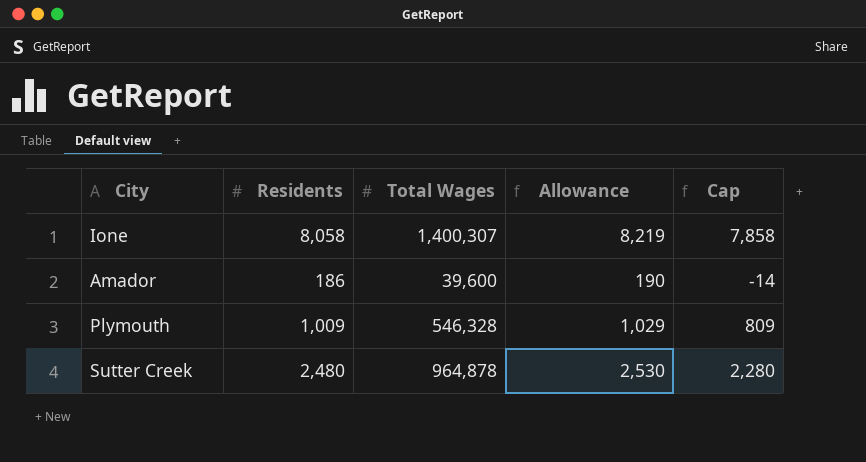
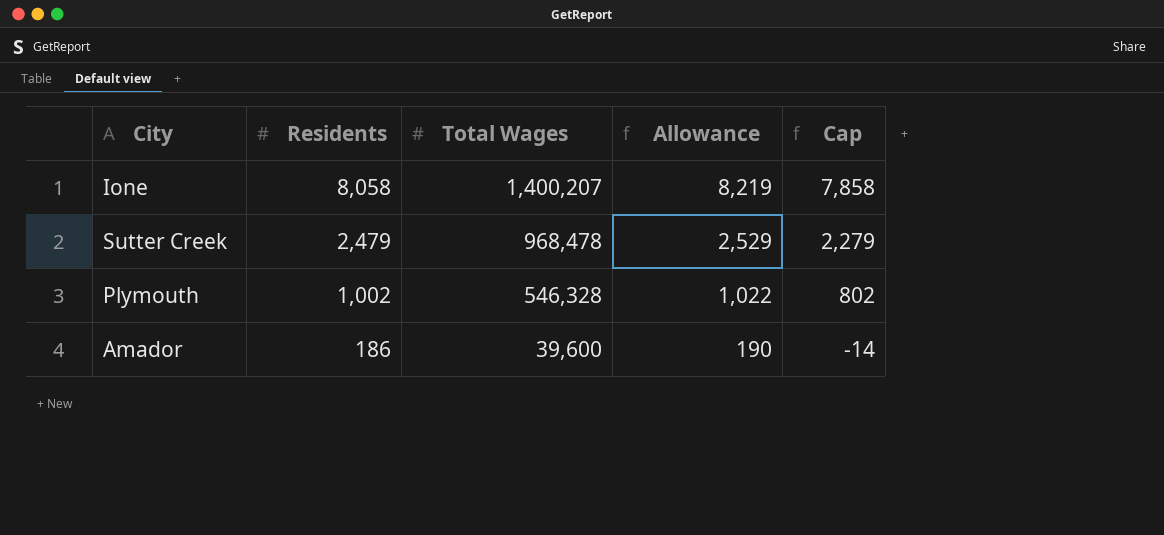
row order: none -> Residents descending
Ione | Total Wages: 1,400,307 -> 1,400,207
Sutter Creek | Residents: 2,480 -> 2,479
Sutter Creek | Total Wages: 964,878 -> 968,478
Sutter Creek | Allowance: 2,530 -> 2,529
Sutter Creek | Cap: 2,280 -> 2,279
Plymouth | Residents: 1,009 -> 1,002
Plymouth | Allowance: 1,029 -> 1,022
Plymouth | Cap: 809 -> 802

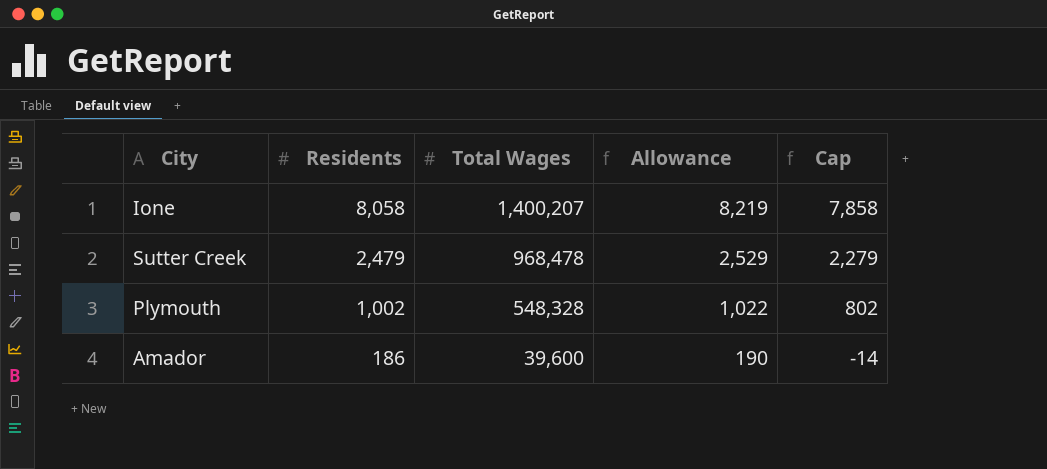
Plymouth | Total Wages: 546,328 -> 548,328

